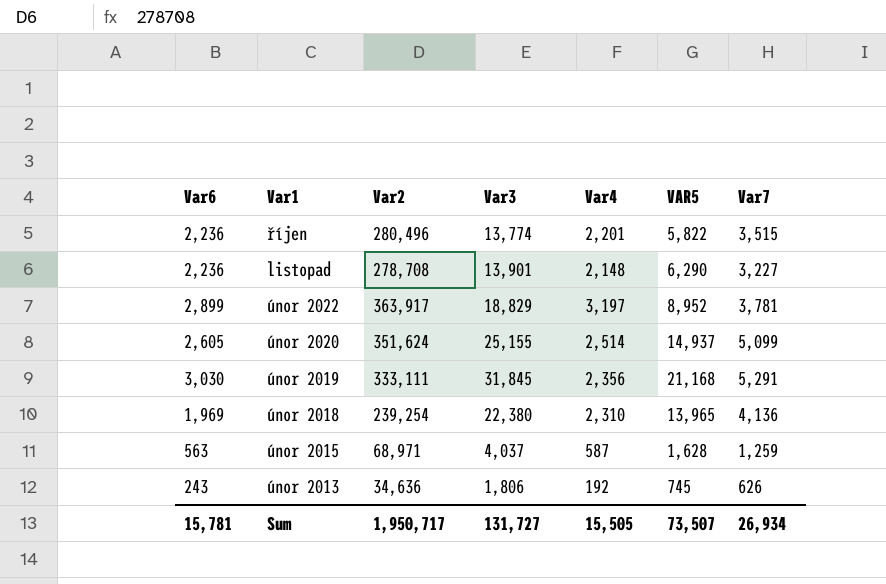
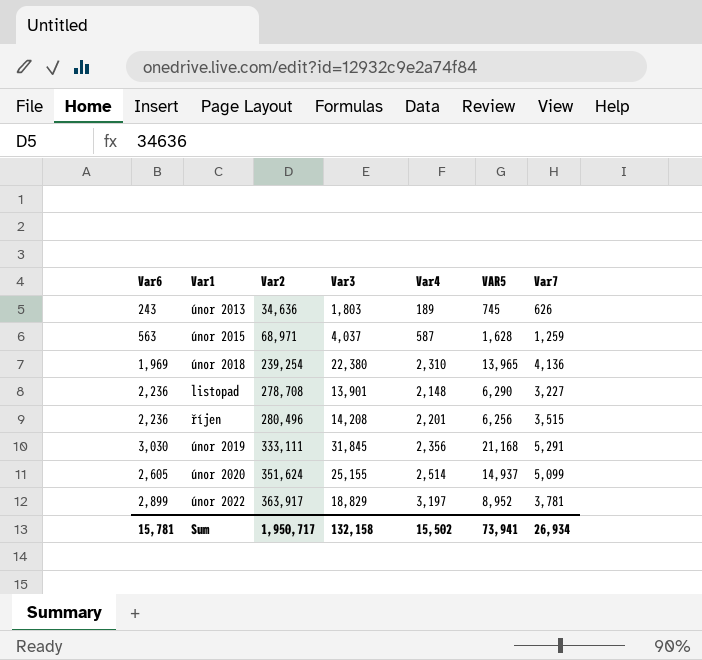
row order: none -> Var2 ascending
únor 2013 | Var3: 1,806 -> 1,803
únor 2013 | Var4: 192 -> 189
říjen | Var3: 13,774 -> 14,208
říjen | VAR5: 5,822 -> 6,256
Sum | Var3: 131,727 -> 132,158
Sum | Var4: 15,505 -> 15,502
Sum | VAR5: 73,507 -> 73,941

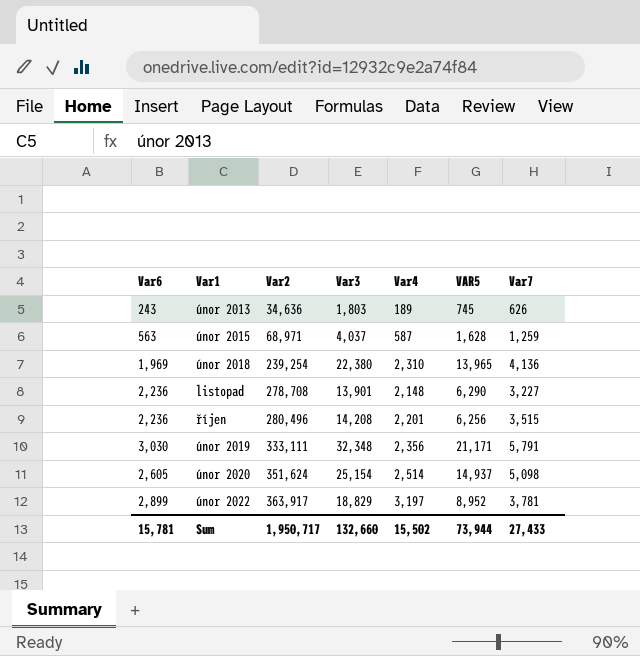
únor 2019 | Var3: 31,845 -> 32,348
únor 2019 | VAR5: 21,168 -> 21,171
únor 2019 | Var7: 5,291 -> 5,791
únor 2020 | Var3: 25,155 -> 25,154
únor 2020 | Var7: 5,099 -> 5,098
Sum | Var3: 132,158 -> 132,660
Sum | VAR5: 73,941 -> 73,944
Sum | Var7: 26,934 -> 27,433

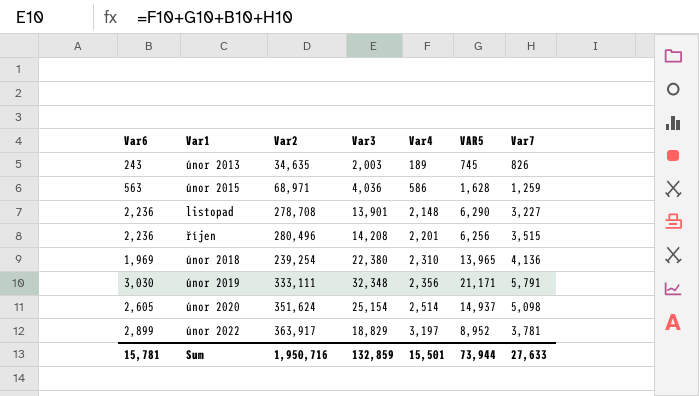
row order: Var2 ascending -> Var4 ascending
únor 2013 | Var2: 34,636 -> 34,635
únor 2013 | Var3: 1,803 -> 2,003
únor 2013 | Var7: 626 -> 826
únor 2015 | Var3: 4,037 -> 4,036
únor 2015 | Var4: 587 -> 586
Sum | Var2: 1,950,717 -> 1,950,716
Sum | Var3: 132,660 -> 132,859
Sum | Var4: 15,502 -> 15,501
Sum | Var7: 27,433 -> 27,633

